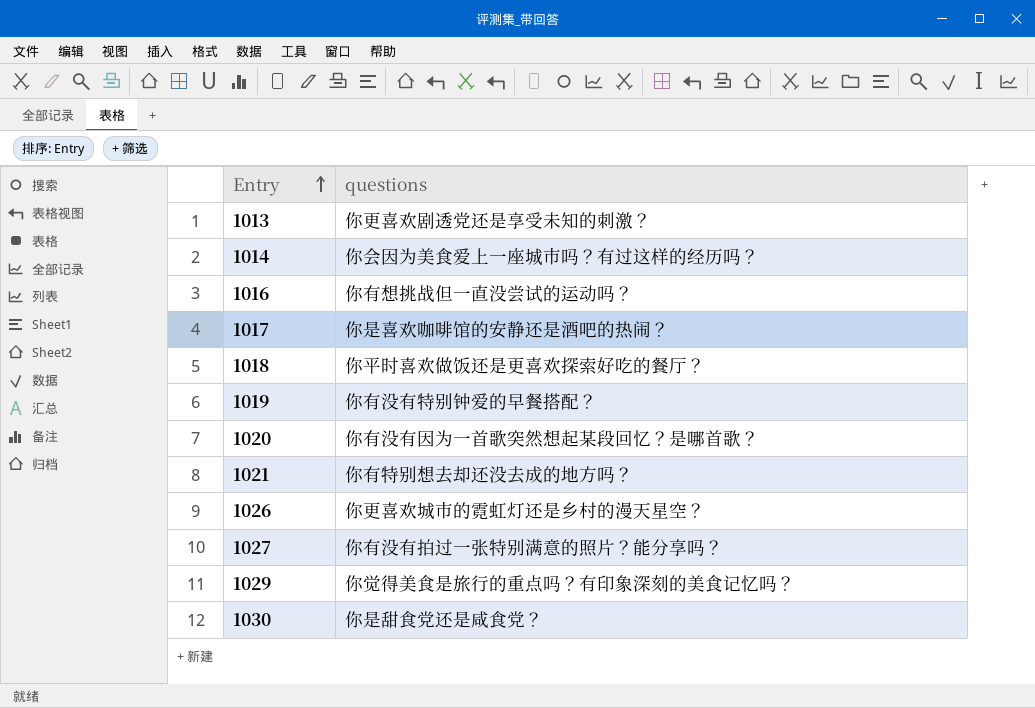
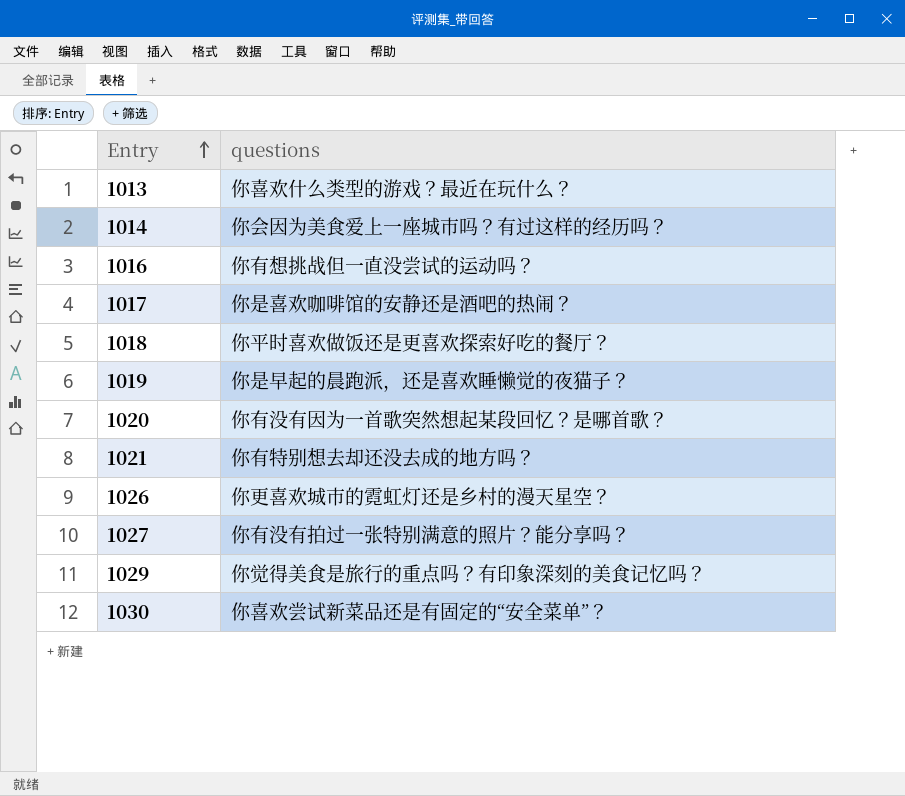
1013 | questions: 你更喜欢剧透党还是享受未知的刺激？ -> 你喜欢什么类型的游戏？最近在玩什么？
1019 | questions: 你有没有特别钟爱的早餐搭配？ -> 你是早起的晨跑派，还是喜欢睡懒觉的夜猫子？
1030 | questions: 你是甜食党还是咸食党？ -> 你喜欢尝试新菜品还是有固定的“安全菜单”？

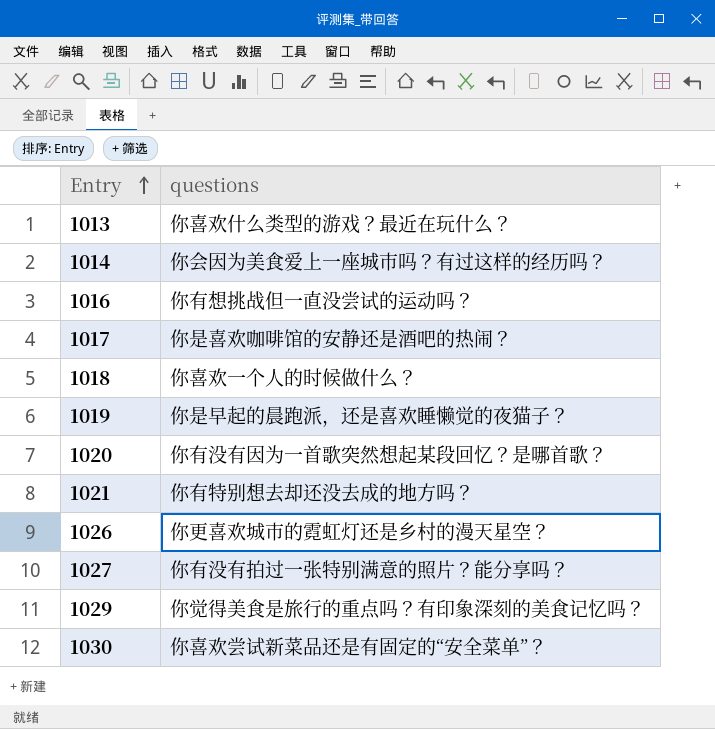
1018 | questions: 你平时喜欢做饭还是更喜欢探索好吃的餐厅？ -> 你喜欢一个人的时候做什么？

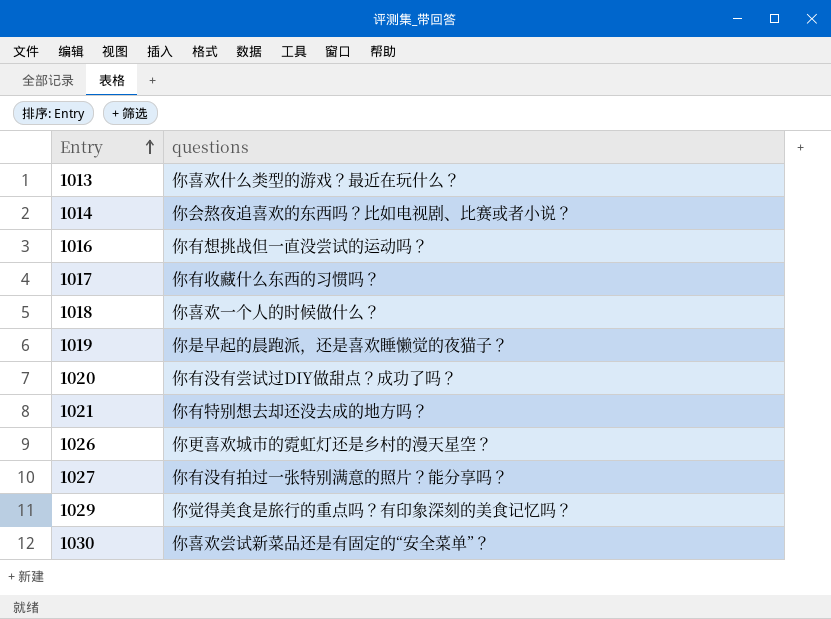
1014 | questions: 你会因为美食爱上一座城市吗？有过这样的经历吗？ -> 你会熬夜追喜欢的东西吗？比如电视剧、比赛或者小说？
1017 | questions: 你是喜欢咖啡馆的安静还是酒吧的热闹？ -> 你有收藏什么东西的习惯吗？
1020 | questions: 你有没有因为一首歌突然想起某段回忆？是哪首歌？ -> 你有没有尝试过DIY做甜点？成功了吗？

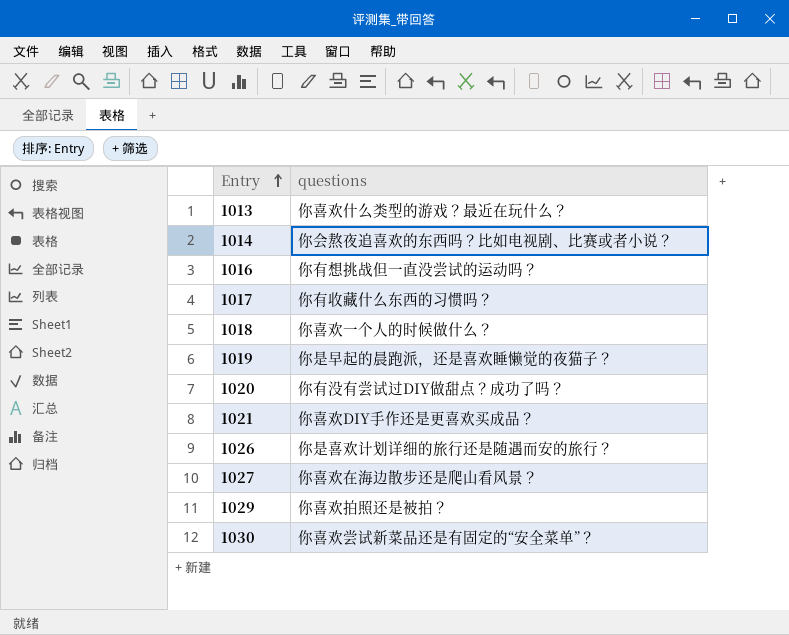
1021 | questions: 你有特别想去却还没去成的地方吗？ -> 你喜欢DIY手作还是更喜欢买成品？
1026 | questions: 你更喜欢城市的霓虹灯还是乡村的漫天星空？ -> 你是喜欢计划详细的旅行还是随遇而安的旅行？
1027 | questions: 你有没有拍过一张特别满意的照片？能分享吗？ -> 你喜欢在海边散步还是爬山看风景？
1029 | questions: 你觉得美食是旅行的重点吗？有印象深刻的美食记忆吗？ -> 你喜欢拍照还是被拍？

